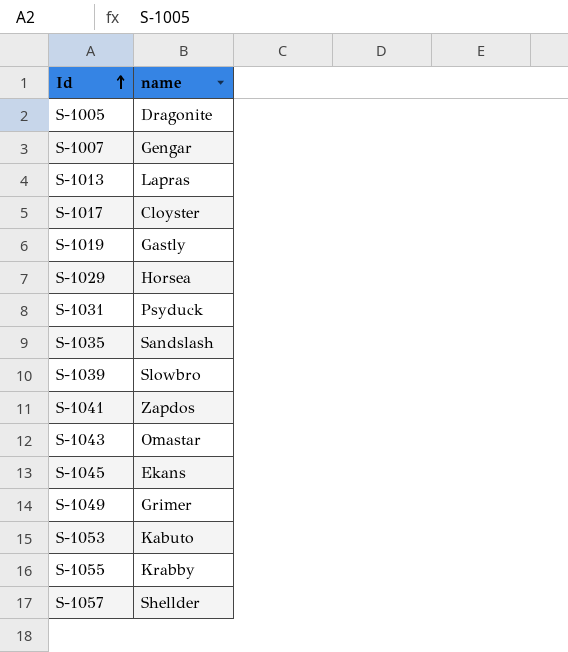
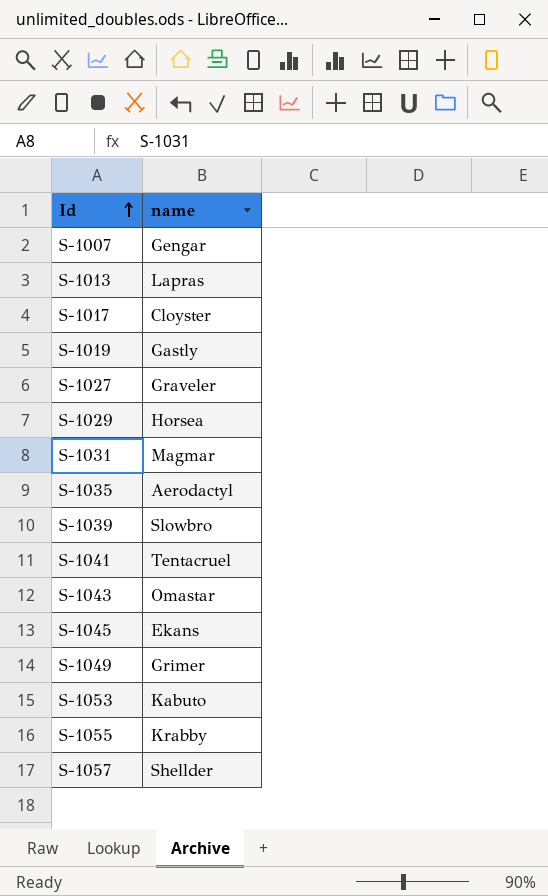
row S-1005: Dragonite -> none
row S-1027: none -> Graveler
S-1031 | name: Psyduck -> Magmar
S-1035 | name: Sandslash -> Aerodactyl
S-1041 | name: Zapdos -> Tentacruel

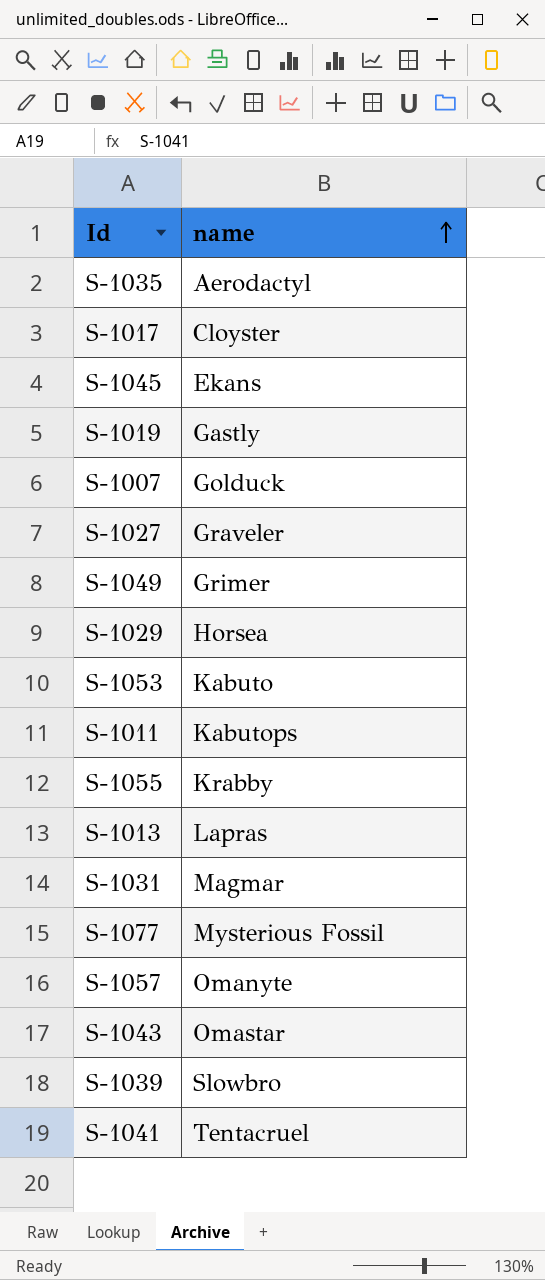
row order: Id ascending -> name ascending
S-1007 | name: Gengar -> Golduck
row S-1011: none -> Kabutops
row S-1077: none -> Mysterious Fossil
S-1057 | name: Shellder -> Omanyte

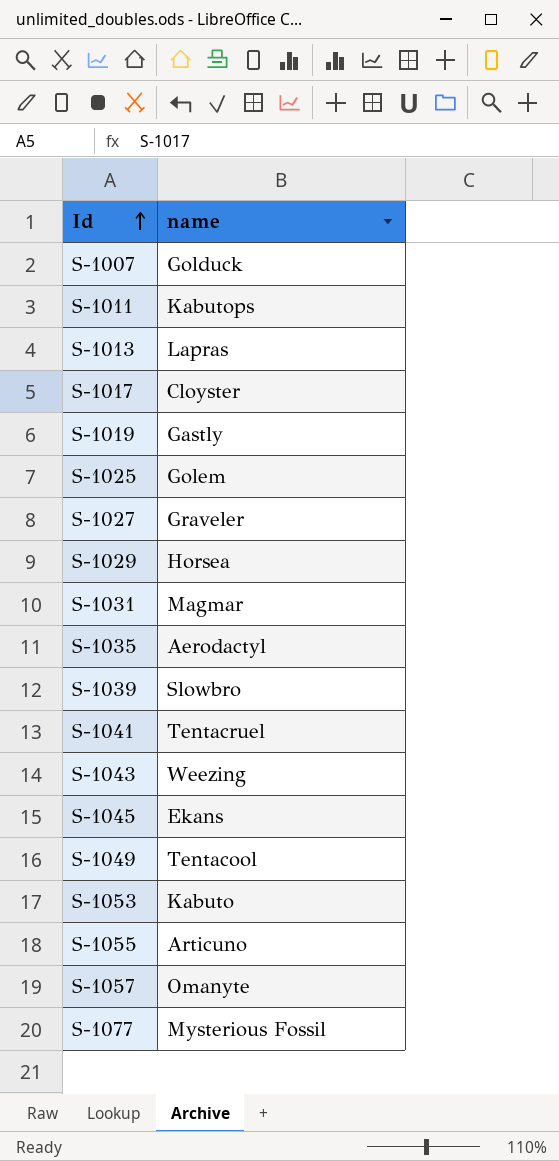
row order: name ascending -> Id ascending
row S-1025: none -> Golem
S-1043 | name: Omastar -> Weezing
S-1049 | name: Grimer -> Tentacool
S-1055 | name: Krabby -> Articuno

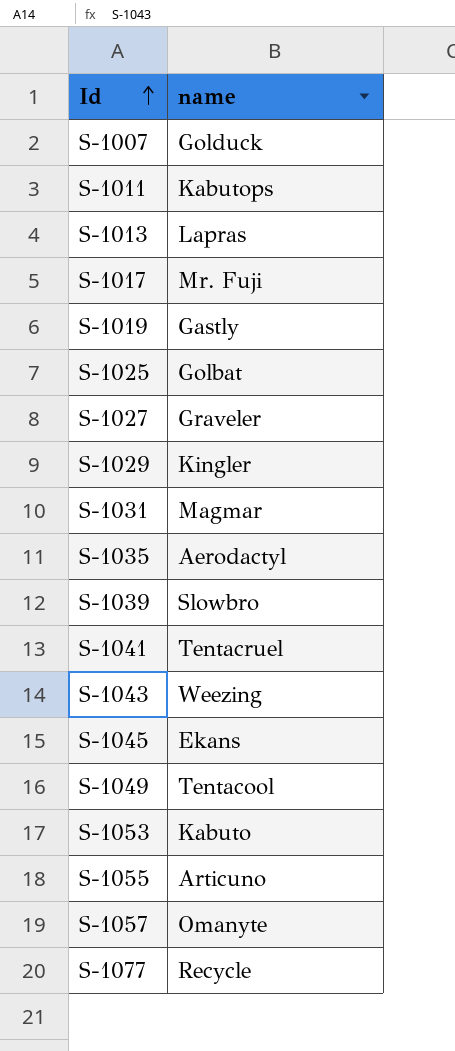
S-1017 | name: Cloyster -> Mr. Fuji
S-1025 | name: Golem -> Golbat
S-1029 | name: Horsea -> Kingler
S-1077 | name: Mysterious Fossil -> Recycle

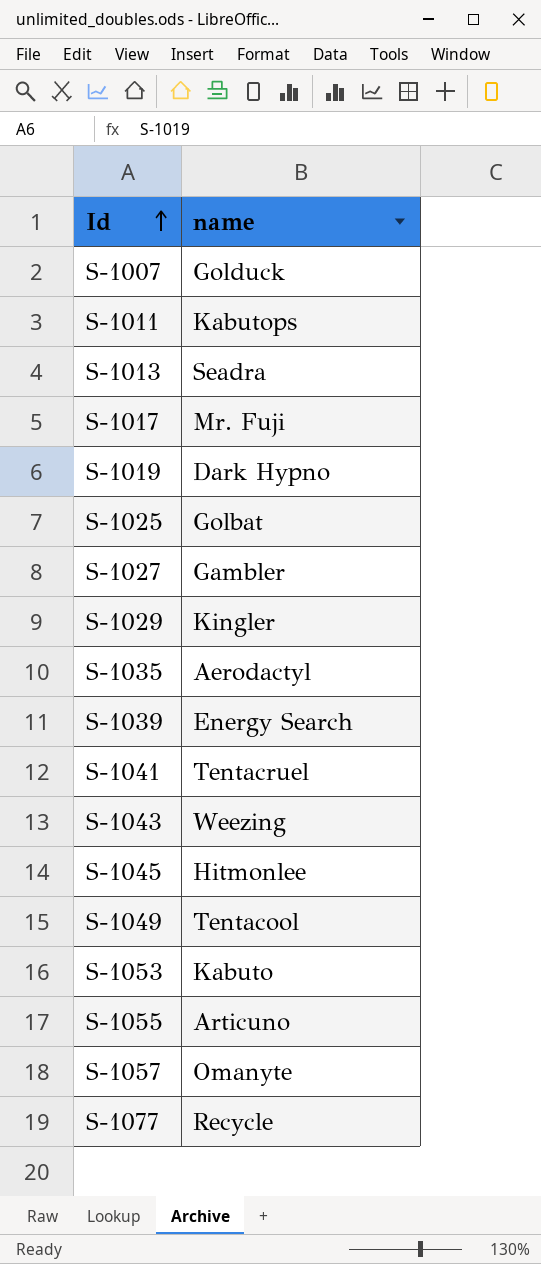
row S-1031: Magmar -> none
S-1013 | name: Lapras -> Seadra
S-1019 | name: Gastly -> Dark Hypno
S-1027 | name: Graveler -> Gambler
S-1039 | name: Slowbro -> Energy Search
S-1045 | name: Ekans -> Hitmonlee

